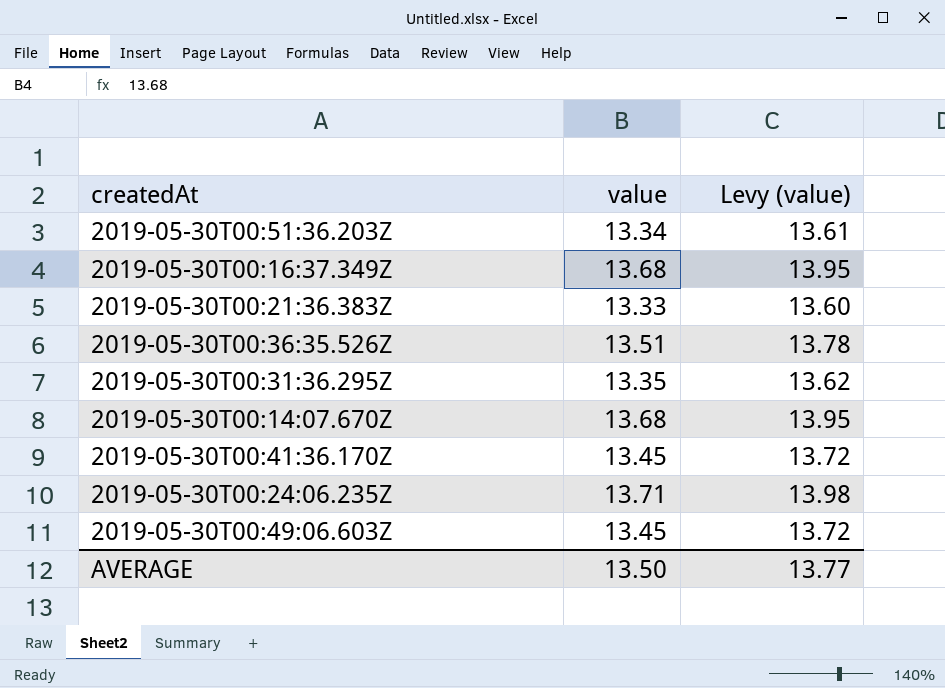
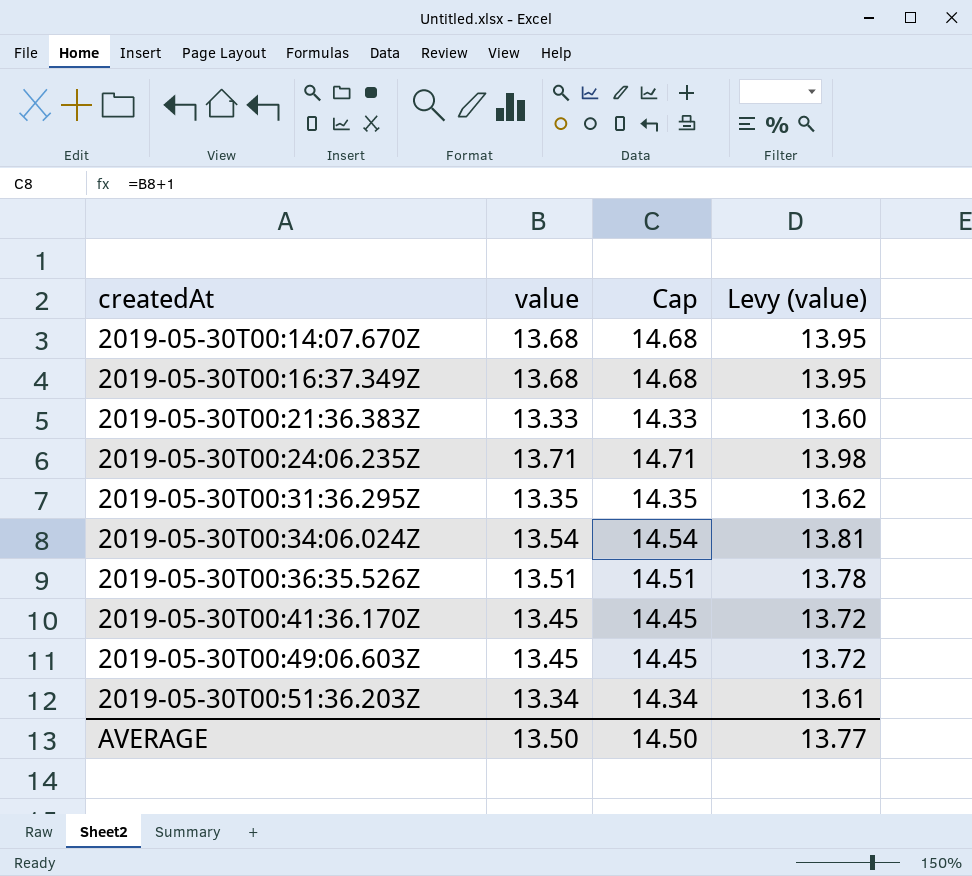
row order: none -> createdAt ascending
column Cap | formula: none -> [value] + 1
row 2019-05-30T00:34:06.024Z: none -> 13.54 | 14.54 | 13.81

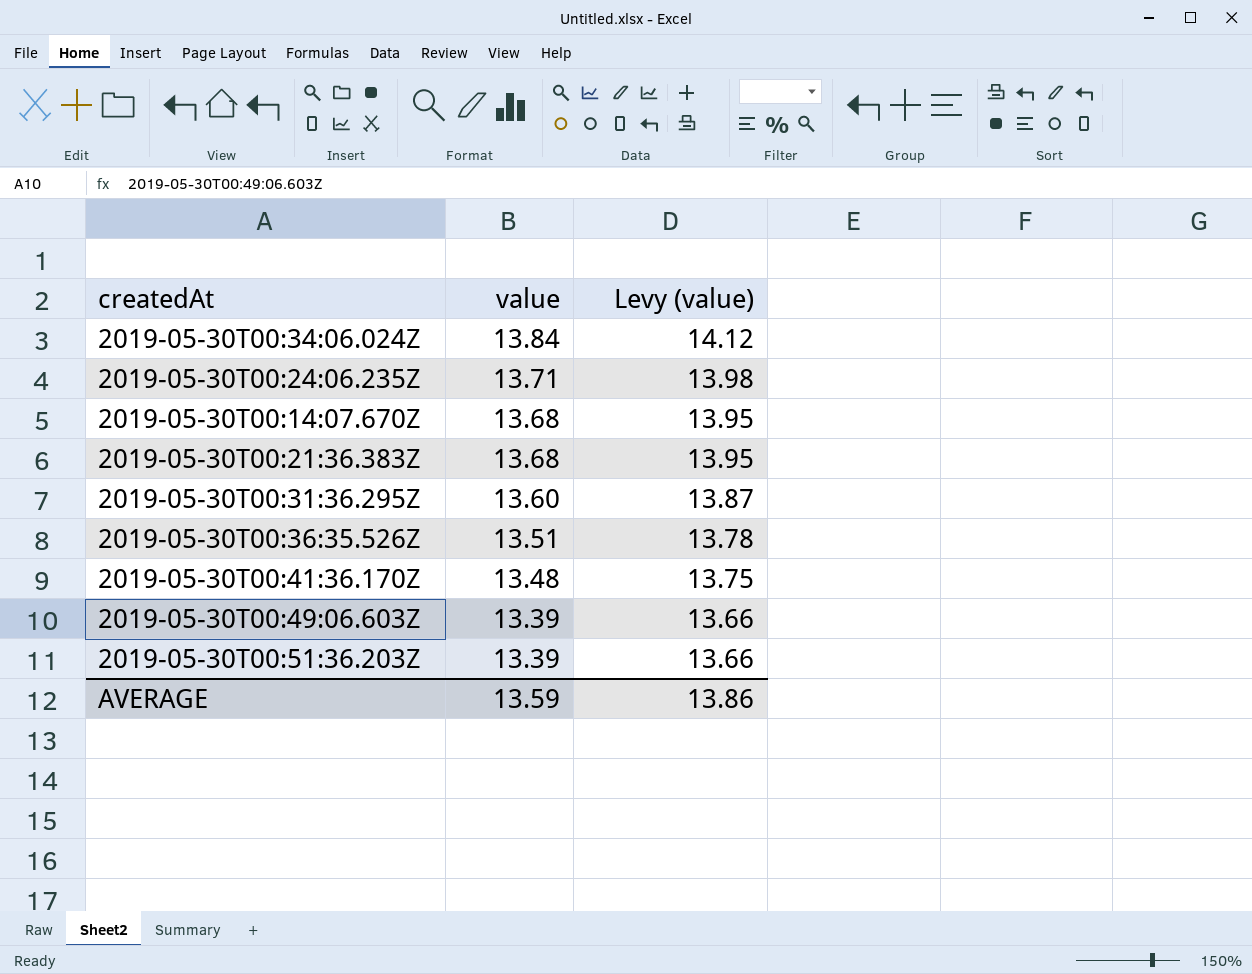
row order: createdAt ascending -> value descending
column Cap | formula: [value] + 1 -> none
row 2019-05-30T00:16:37.349Z: 13.68 | 14.68 | 13.95 -> none
2019-05-30T00:34:06.024Z | value: 13.54 -> 13.84
2019-05-30T00:34:06.024Z | Levy (value): 13.81 -> 14.12
2019-05-30T00:21:36.383Z | value: 13.33 -> 13.68
2019-05-30T00:21:36.383Z | Levy (value): 13.60 -> 13.95
2019-05-30T00:31:36.295Z | value: 13.35 -> 13.60
2019-05-30T00:31:36.295Z | Levy (value): 13.62 -> 13.87
2019-05-30T00:41:36.170Z | value: 13.45 -> 13.48
2019-05-30T00:41:36.170Z | Levy (value): 13.72 -> 13.75
2019-05-30T00:49:06.603Z | value: 13.45 -> 13.39
2019-05-30T00:49:06.603Z | Levy (value): 13.72 -> 13.66
2019-05-30T00:51:36.203Z | value: 13.34 -> 13.39
2019-05-30T00:51:36.203Z | Levy (value): 13.61 -> 13.66
AVERAGE | value: 13.50 -> 13.59
AVERAGE | Levy (value): 13.77 -> 13.86

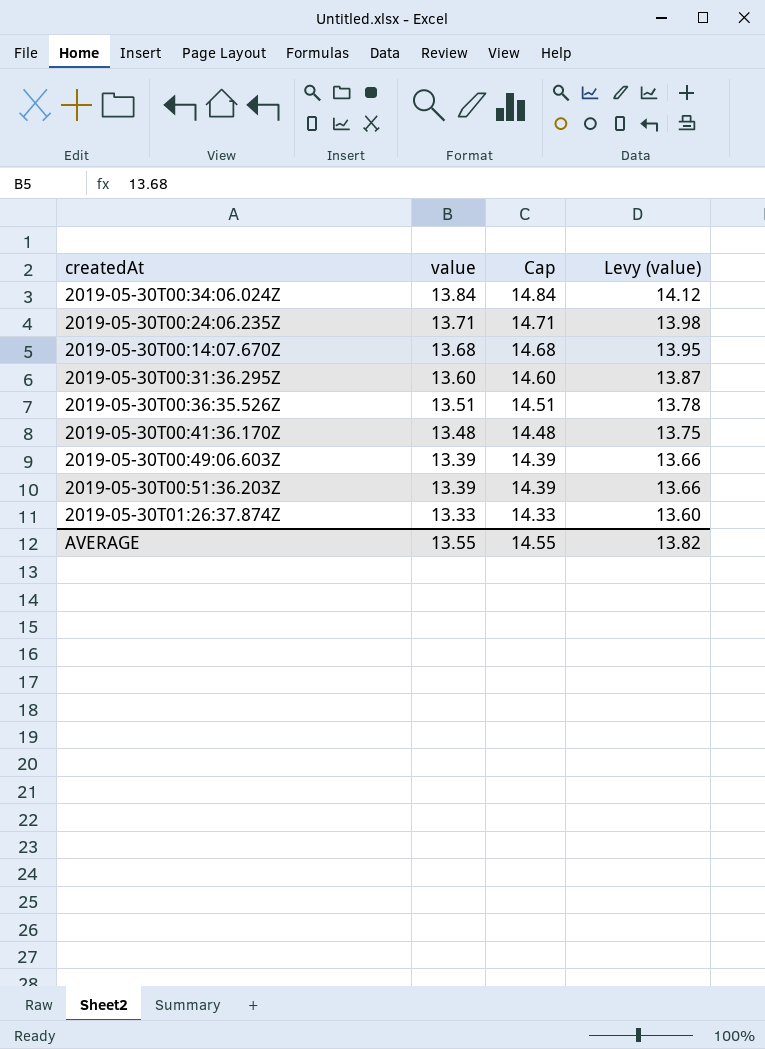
column Cap | formula: none -> [value] + 1
row 2019-05-30T00:21:36.383Z: 13.68 | 13.95 -> none
row 2019-05-30T01:26:37.874Z: none -> 13.33 | 14.33 | 13.60
AVERAGE | value: 13.59 -> 13.55
AVERAGE | Levy (value): 13.86 -> 13.82

